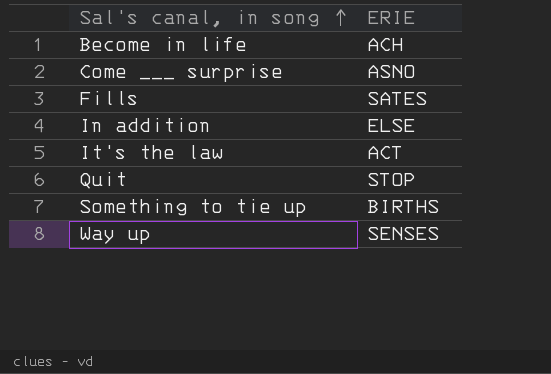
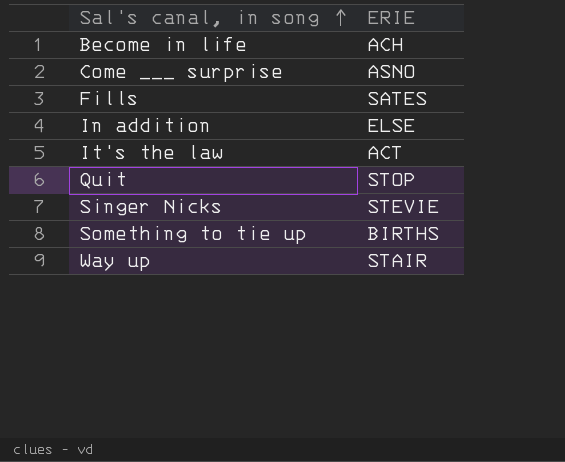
row Singer Nicks: none -> STEVIE
Way up | ERIE: SENSES -> STAIR

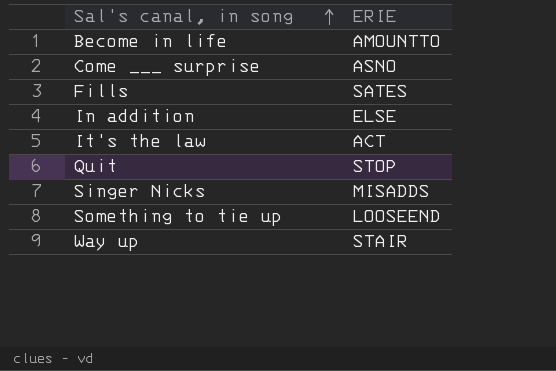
Become in life | ERIE: ACH -> AMOUNTTO
Singer Nicks | ERIE: STEVIE -> MISADDS
Something to tie up | ERIE: BIRTHS -> LOOSEEND

